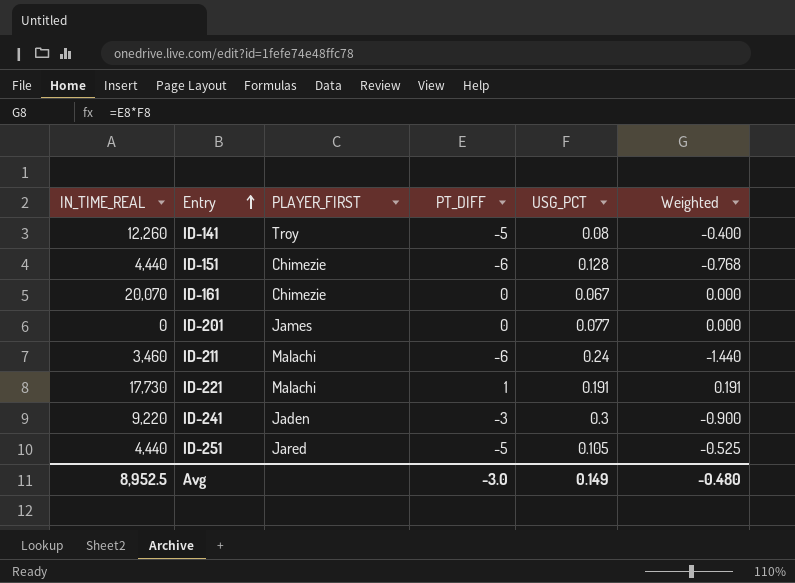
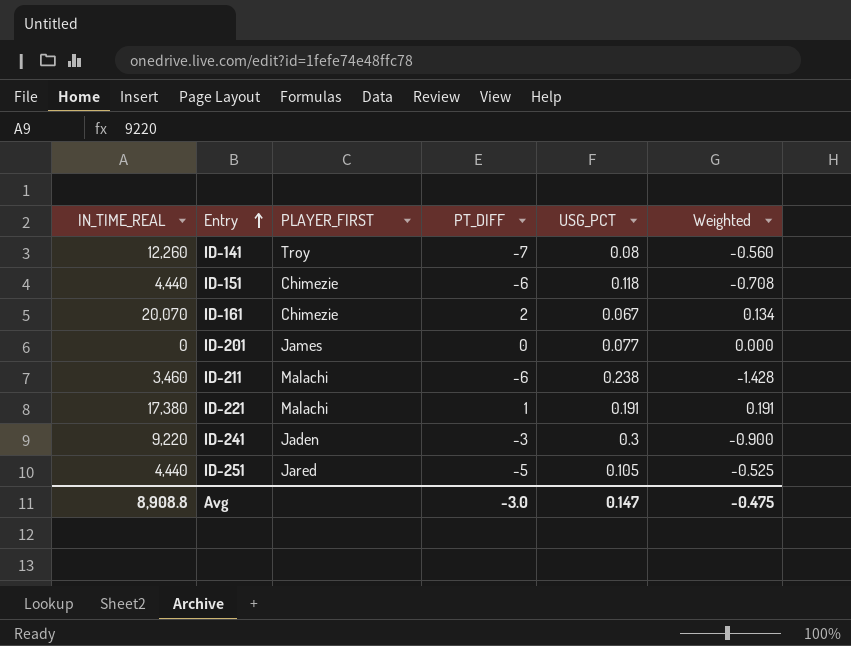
ID-141 | PT_DIFF: -5 -> -7
ID-141 | Weighted: -0.400 -> -0.560
ID-151 | USG_PCT: 0.128 -> 0.118
ID-151 | Weighted: -0.768 -> -0.708
ID-161 | PT_DIFF: 0 -> 2
ID-161 | Weighted: 0.000 -> 0.134
ID-211 | USG_PCT: 0.24 -> 0.238
ID-211 | Weighted: -1.440 -> -1.428
ID-221 | IN_TIME_REAL: 17,730 -> 17,380
Avg | IN_TIME_REAL: 8,952.5 -> 8,908.8
Avg | USG_PCT: 0.149 -> 0.147
Avg | Weighted: -0.480 -> -0.475

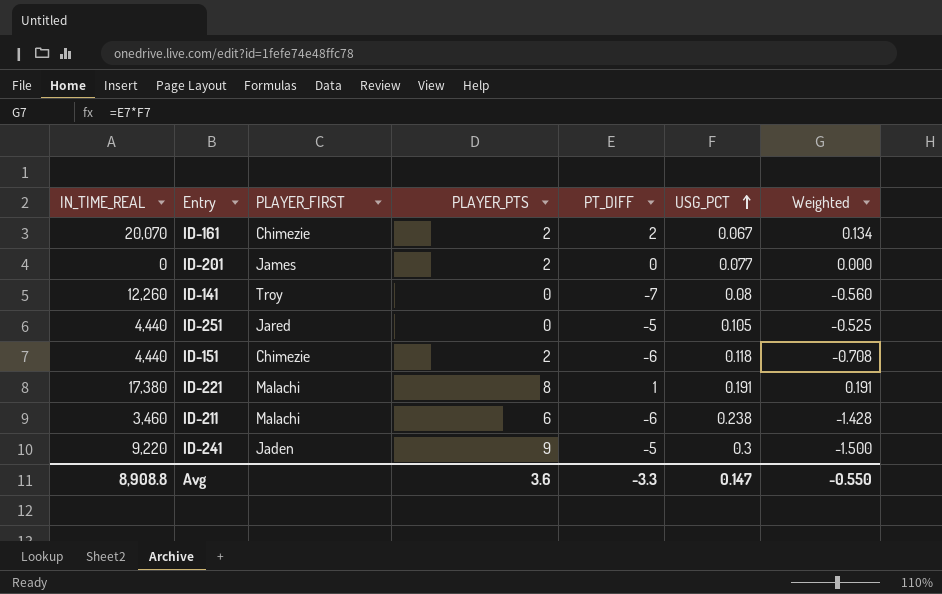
row order: Entry ascending -> USG_PCT ascending
column PLAYER_PTS | position: none -> 4
ID-241 | PT_DIFF: -3 -> -5
ID-241 | Weighted: -0.900 -> -1.500
Avg | PT_DIFF: -3.0 -> -3.3
Avg | Weighted: -0.475 -> -0.550

